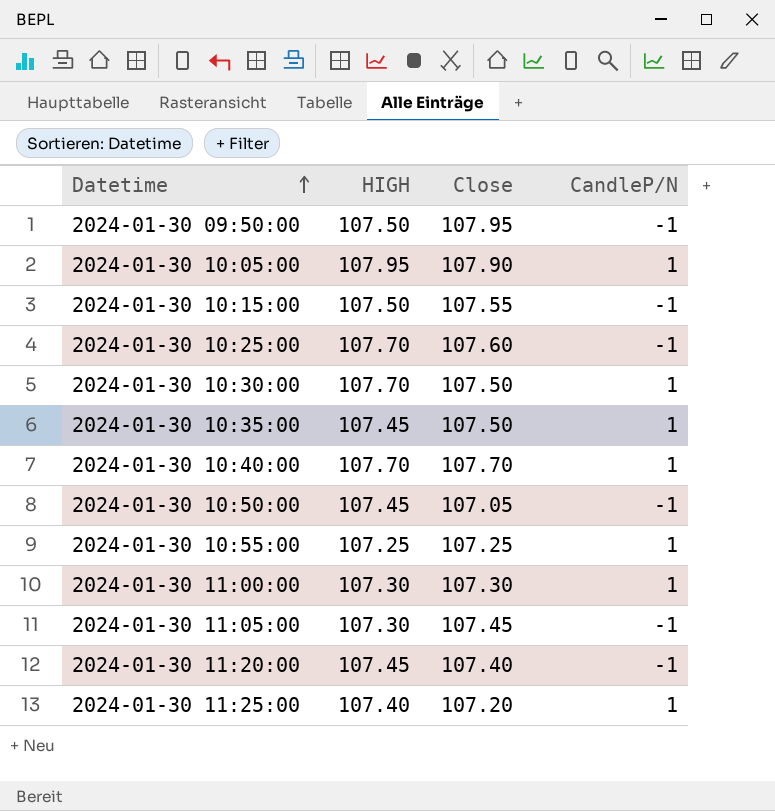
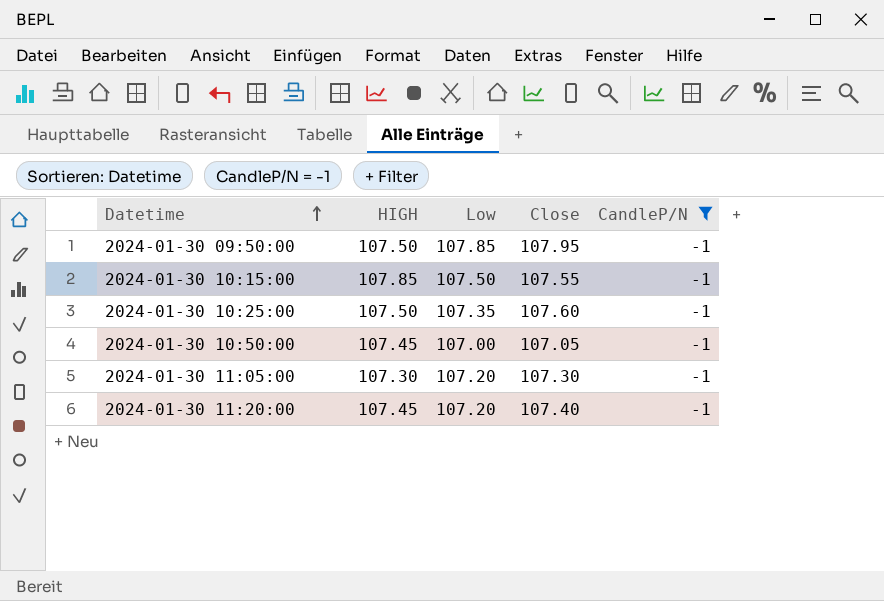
filter: none -> CandleP/N = -1
column Low | position: none -> 3
2024-01-30 10:15:00 | HIGH: 107.50 -> 107.85
2024-01-30 10:25:00 | HIGH: 107.70 -> 107.50
2024-01-30 11:05:00 | Close: 107.45 -> 107.30

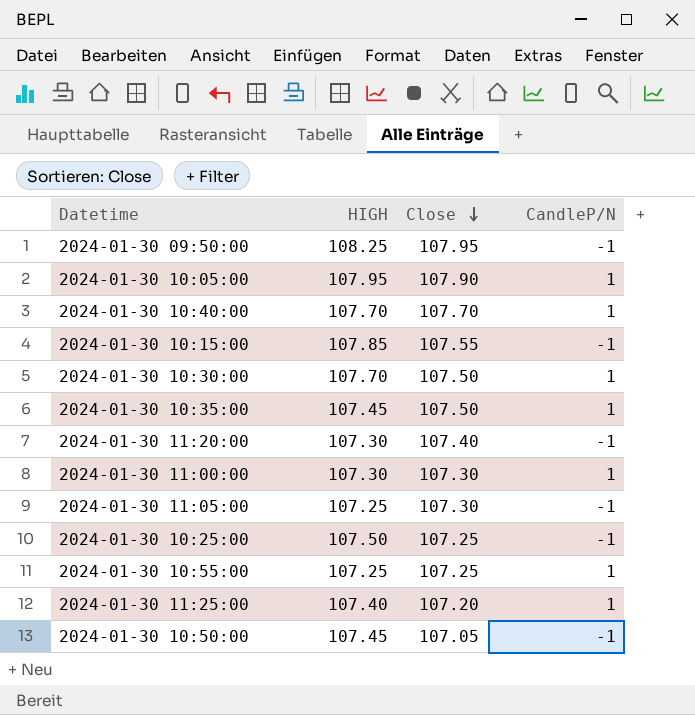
filter: CandleP/N = -1 -> none
row order: Datetime ascending -> Close descending
column Low | position: 3 -> none
2024-01-30 09:50:00 | HIGH: 107.50 -> 108.25
2024-01-30 11:20:00 | HIGH: 107.45 -> 107.30
2024-01-30 11:05:00 | HIGH: 107.30 -> 107.25
2024-01-30 10:25:00 | Close: 107.60 -> 107.25

